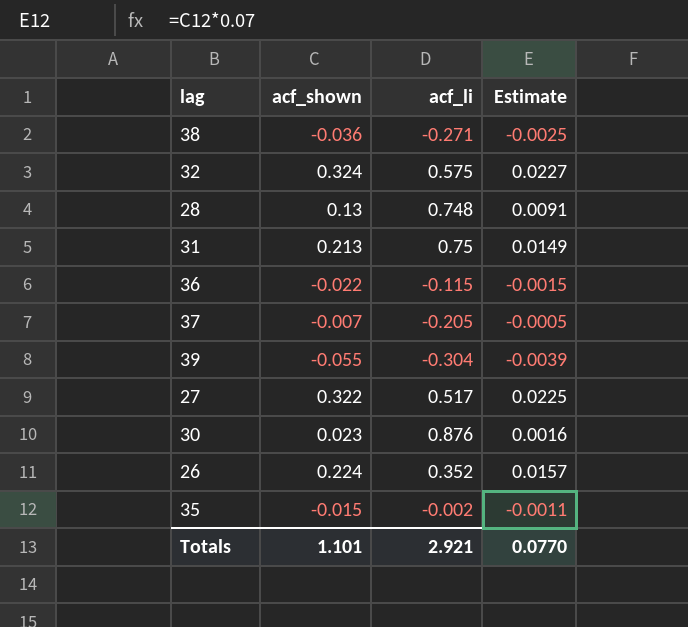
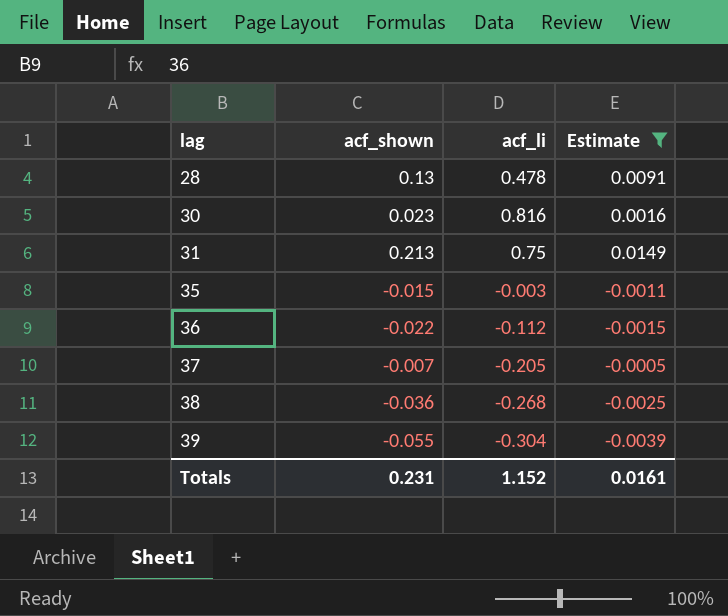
filter: none -> Estimate <= 0.0149
row order: none -> lag ascending
28 | acf_li: 0.748 -> 0.478
30 | acf_li: 0.876 -> 0.816
35 | acf_li: -0.002 -> -0.003
36 | acf_li: -0.115 -> -0.112
38 | acf_li: -0.271 -> -0.268
Totals | acf_shown: 1.101 -> 0.231
Totals | acf_li: 2.921 -> 1.152
Totals | Estimate: 0.0770 -> 0.0161

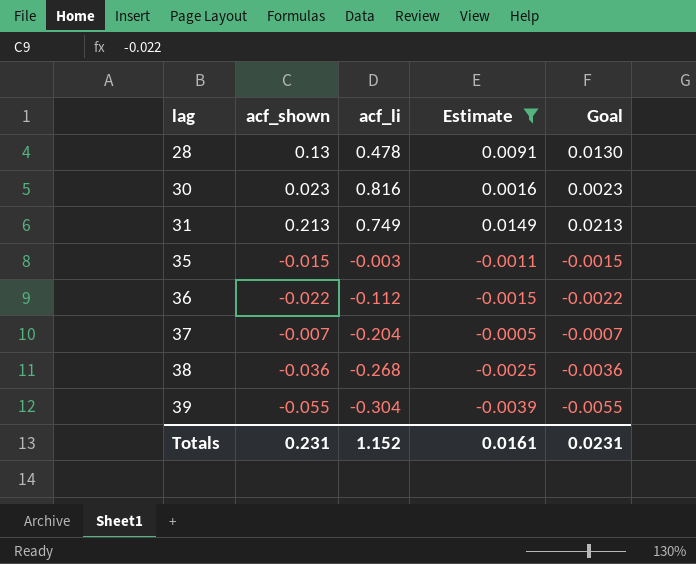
column Goal | formula: none -> [acf_shown] * 0.1
31 | acf_li: 0.75 -> 0.749
37 | acf_li: -0.205 -> -0.204

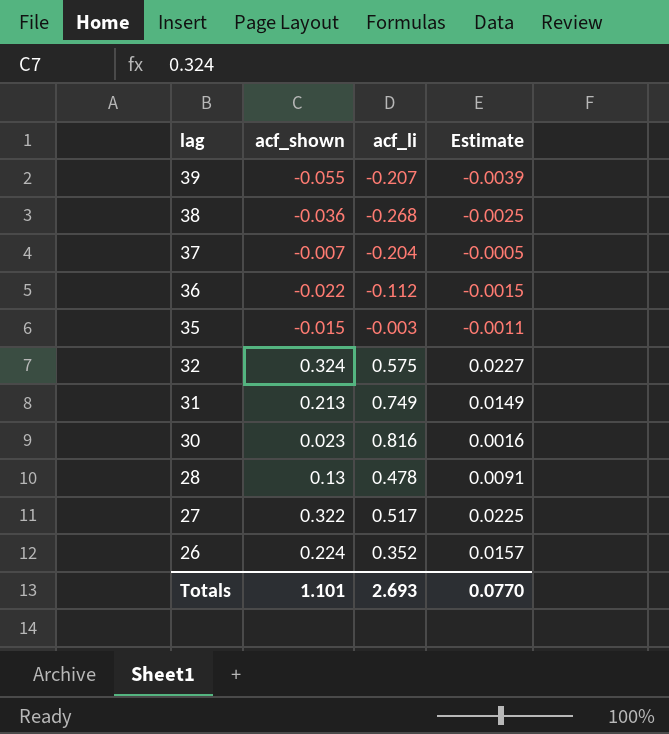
filter: Estimate <= 0.0149 -> none
row order: lag ascending -> lag descending
column Goal | formula: [acf_shown] * 0.1 -> none
39 | acf_li: -0.304 -> -0.207
Totals | acf_shown: 0.231 -> 1.101
Totals | acf_li: 1.152 -> 2.693
Totals | Estimate: 0.0161 -> 0.0770

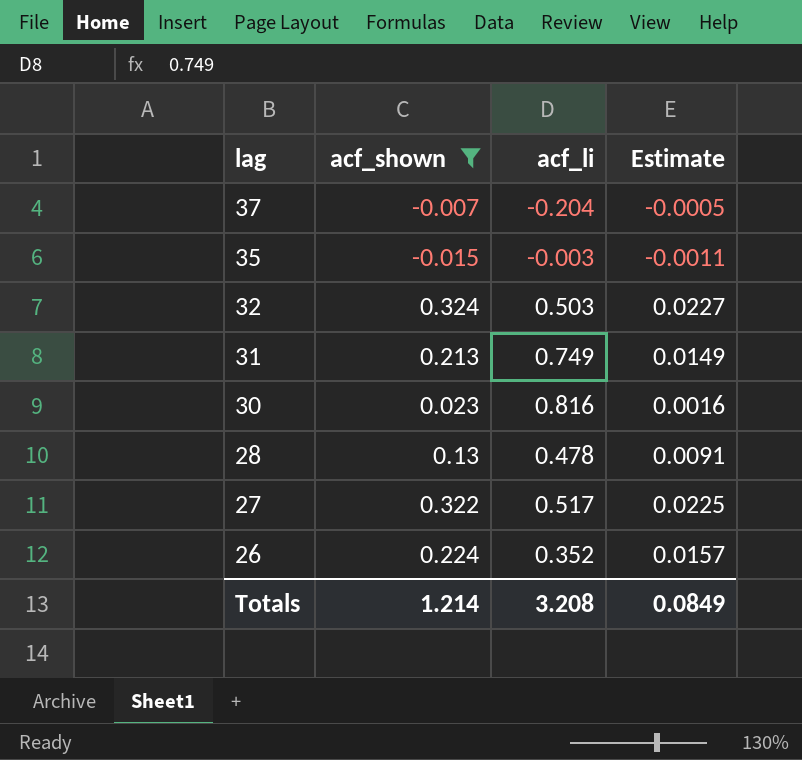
filter: none -> acf_shown >= -0.015
32 | acf_li: 0.575 -> 0.503
Totals | acf_shown: 1.101 -> 1.214
Totals | acf_li: 2.693 -> 3.208
Totals | Estimate: 0.0770 -> 0.0849

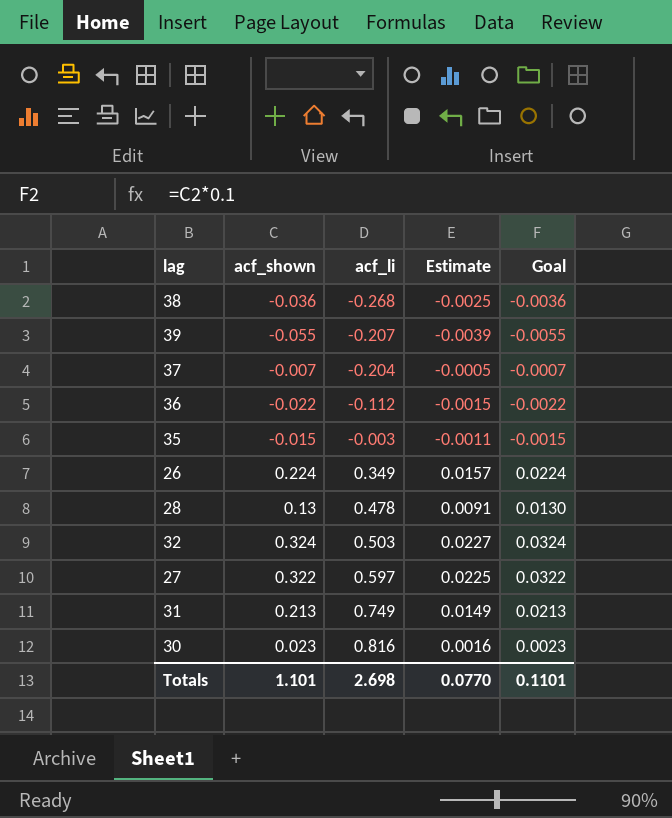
filter: acf_shown >= -0.015 -> none
row order: lag descending -> acf_li ascending
column Goal | formula: none -> [acf_shown] * 0.1
26 | acf_li: 0.352 -> 0.349
27 | acf_li: 0.517 -> 0.597
Totals | acf_shown: 1.214 -> 1.101
Totals | acf_li: 3.208 -> 2.698
Totals | Estimate: 0.0849 -> 0.0770

